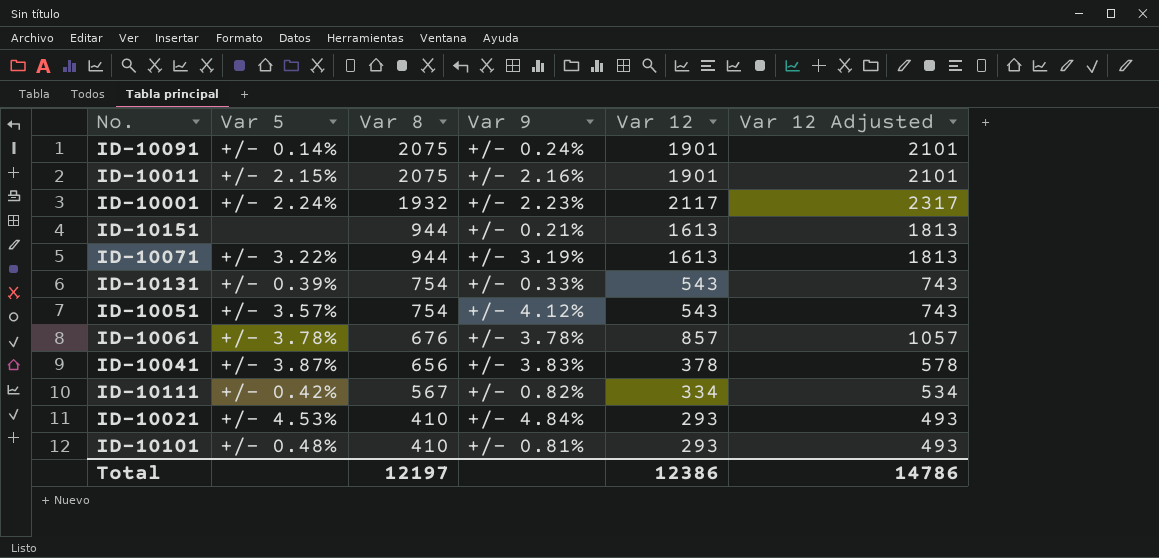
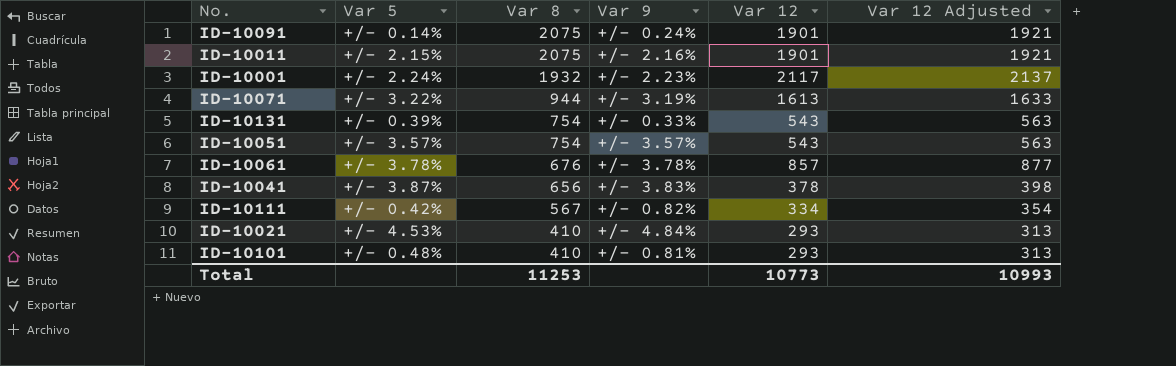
column Var 12 Adjusted | formula: [Var 12] + 200 -> [Var 12] + 20
row ID-10151: none | 944 | +/- 0.21% | 1613 | 1813 -> none
ID-10051 | Var 9: +/- 4.12% -> +/- 3.57%
Total | Var 8: 12197 -> 11253
Total | Var 12: 12386 -> 10773
Total | Var 12 Adjusted: 14786 -> 10993

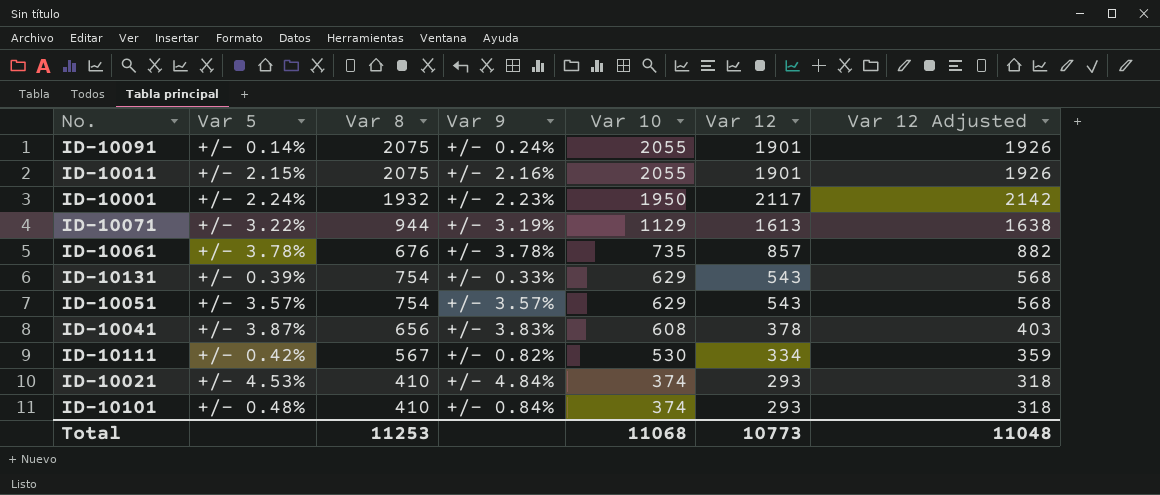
row order: Var 8 descending -> Var 10 descending
column Var 10 | position: none -> 5
column Var 12 Adjusted | formula: [Var 12] + 20 -> [Var 12] + 25
ID-10101 | Var 9: +/- 0.81% -> +/- 0.84%
Total | Var 12 Adjusted: 10993 -> 11048

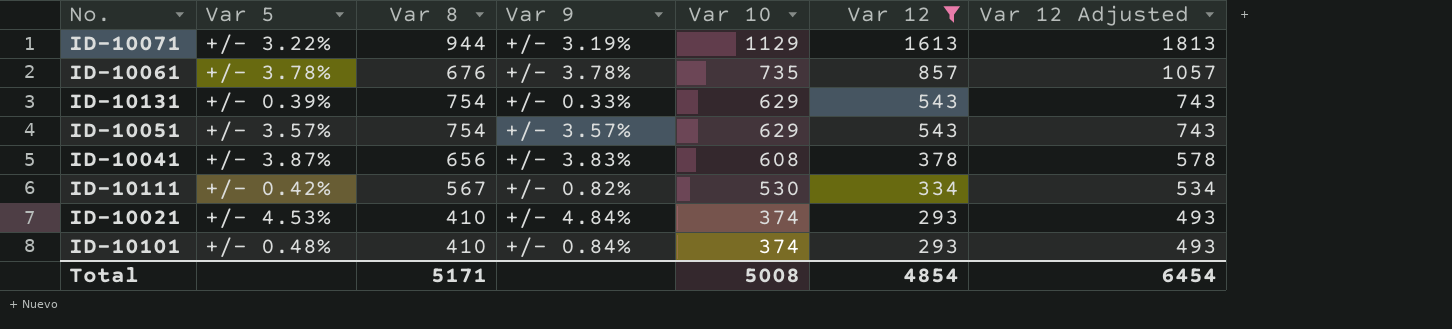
filter: none -> Var 12 <= 1613
column Var 12 Adjusted | formula: [Var 12] + 25 -> [Var 12] + 200
Total | Var 8: 11253 -> 5171
Total | Var 10: 11068 -> 5008
Total | Var 12: 10773 -> 4854
Total | Var 12 Adjusted: 11048 -> 6454

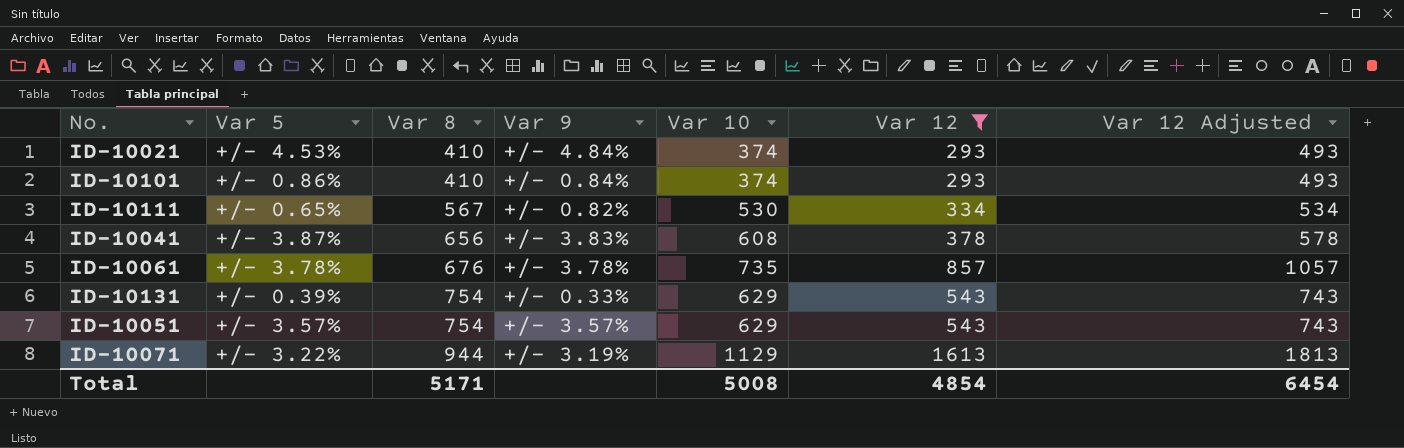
row order: Var 10 descending -> Var 8 ascending
ID-10101 | Var 5: +/- 0.48% -> +/- 0.86%
ID-10111 | Var 5: +/- 0.42% -> +/- 0.65%

